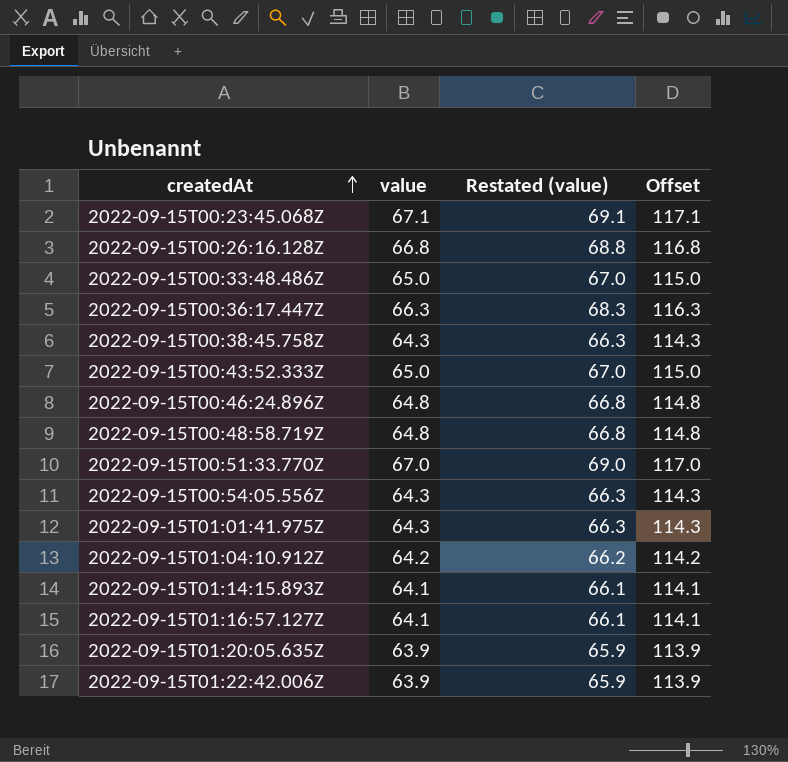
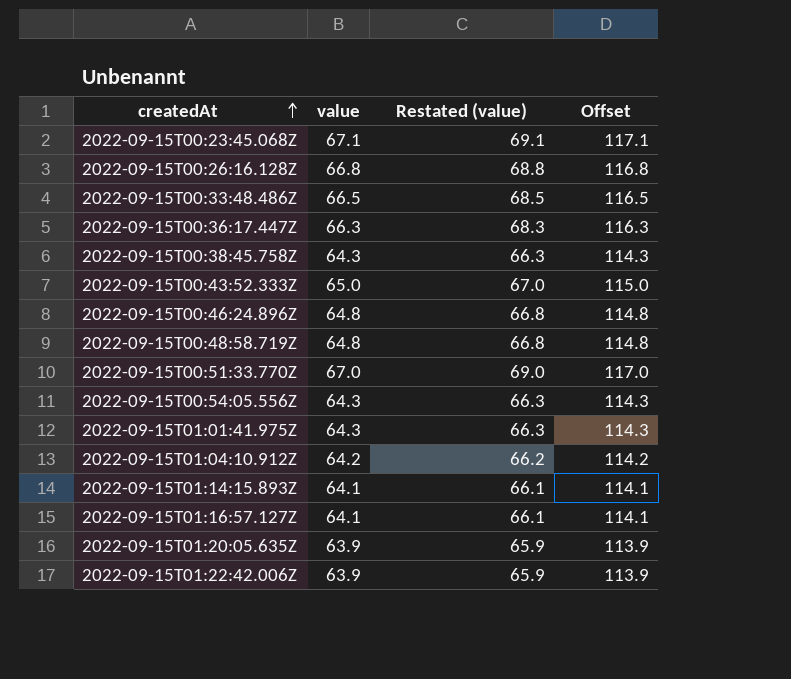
2022-09-15T00:33:48.486Z | value: 65.0 -> 66.5
2022-09-15T00:33:48.486Z | Restated (value): 67.0 -> 68.5
2022-09-15T00:33:48.486Z | Offset: 115.0 -> 116.5

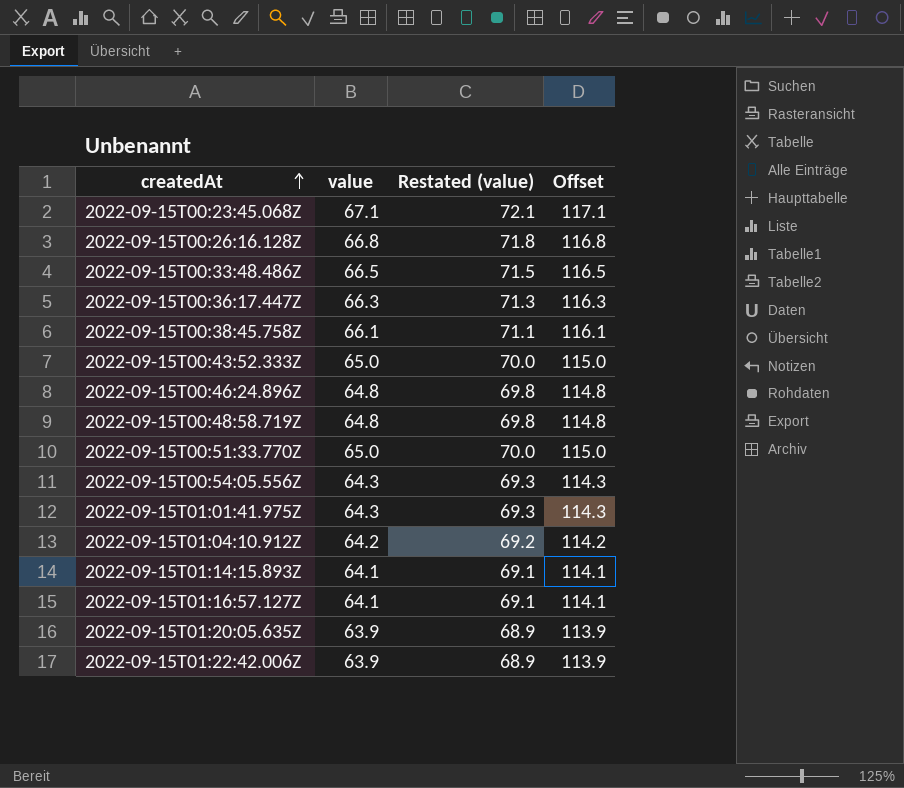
column Restated (value) | formula: [value] + 2 -> [value] + 5
2022-09-15T00:38:45.758Z | value: 64.3 -> 66.1
2022-09-15T00:38:45.758Z | Offset: 114.3 -> 116.1
2022-09-15T00:51:33.770Z | value: 67.0 -> 65.0
2022-09-15T00:51:33.770Z | Offset: 117.0 -> 115.0

